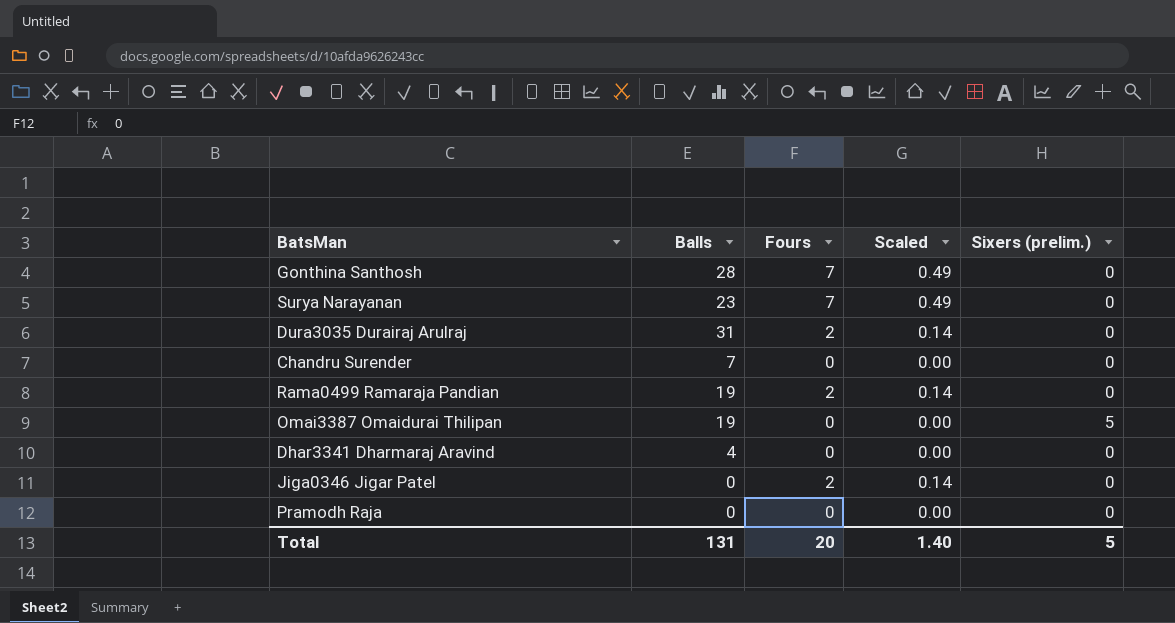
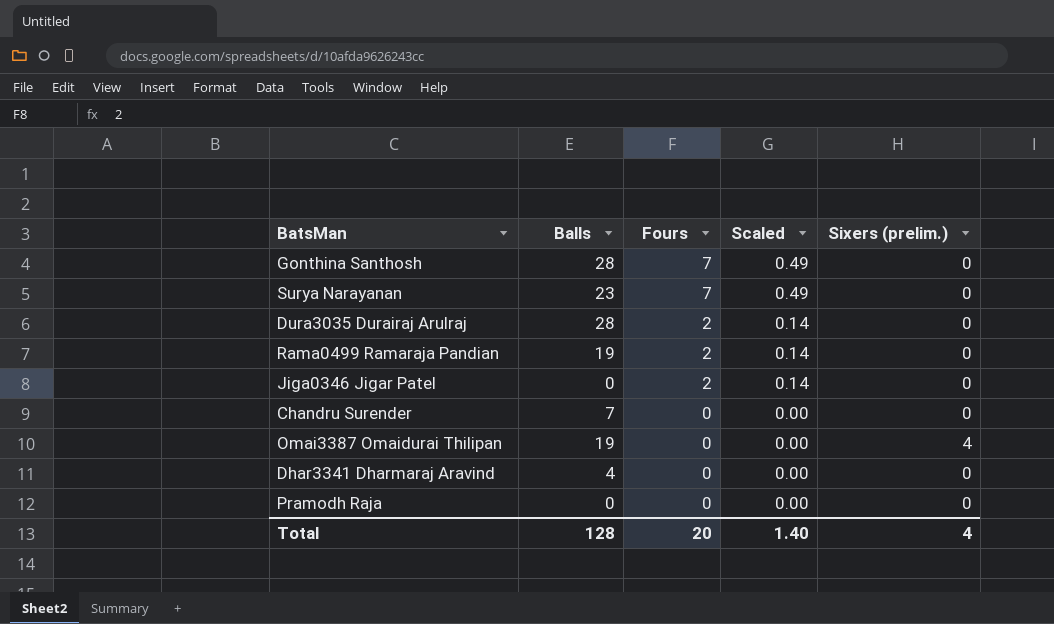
row order: none -> Fours descending
Dura3035 Durairaj Arulraj | Balls: 31 -> 28
Omai3387 Omaidurai Thilipan | Sixers (prelim.): 5 -> 4
Total | Balls: 131 -> 128
Total | Sixers (prelim.): 5 -> 4

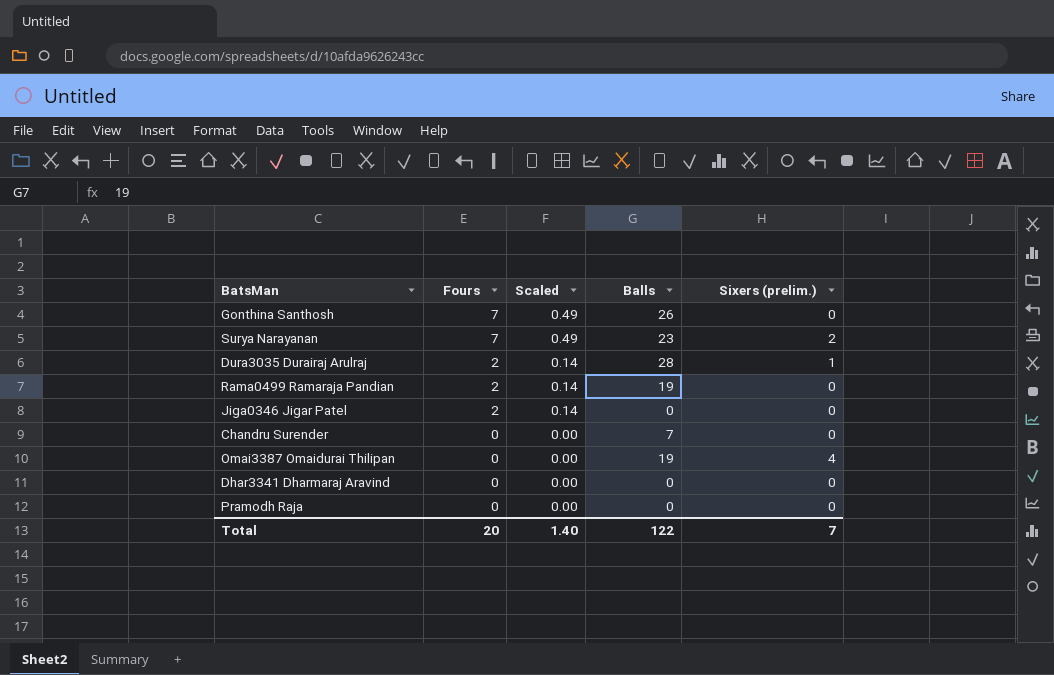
column Balls | position: 2 -> 4
Gonthina Santhosh | Balls: 28 -> 26
Surya Narayanan | Sixers (prelim.): 0 -> 2
Dura3035 Durairaj Arulraj | Sixers (prelim.): 0 -> 1
Dhar3341 Dharmaraj Aravind | Balls: 4 -> 0
Total | Balls: 128 -> 122
Total | Sixers (prelim.): 4 -> 7

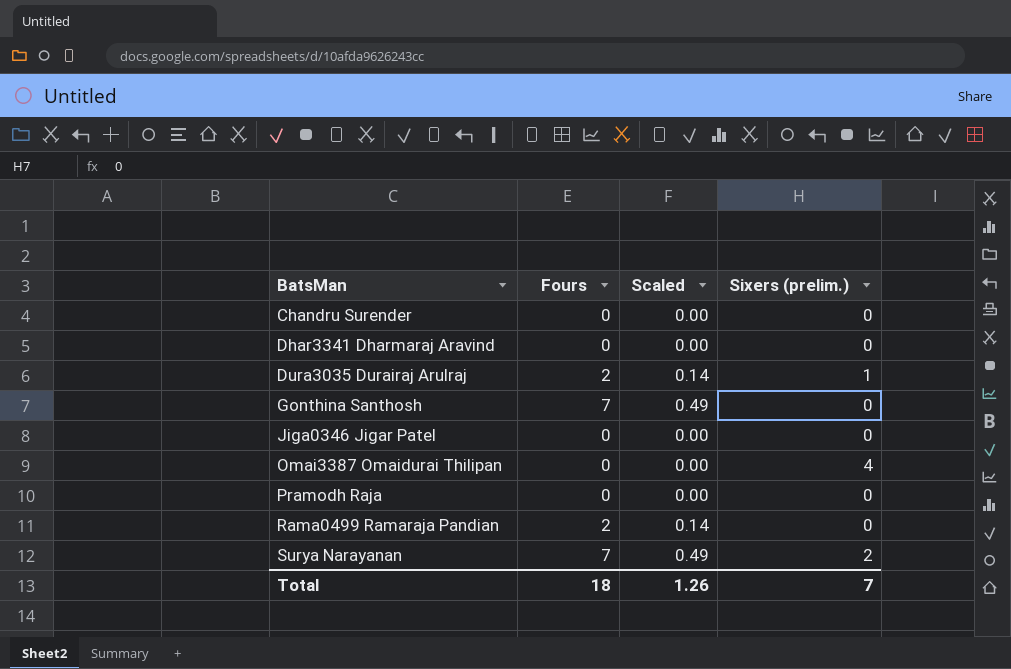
row order: Fours descending -> BatsMan ascending
column Balls | position: 4 -> none
Jiga0346 Jigar Patel | Fours: 2 -> 0
Jiga0346 Jigar Patel | Scaled: 0.14 -> 0.00
Total | Fours: 20 -> 18
Total | Scaled: 1.40 -> 1.26

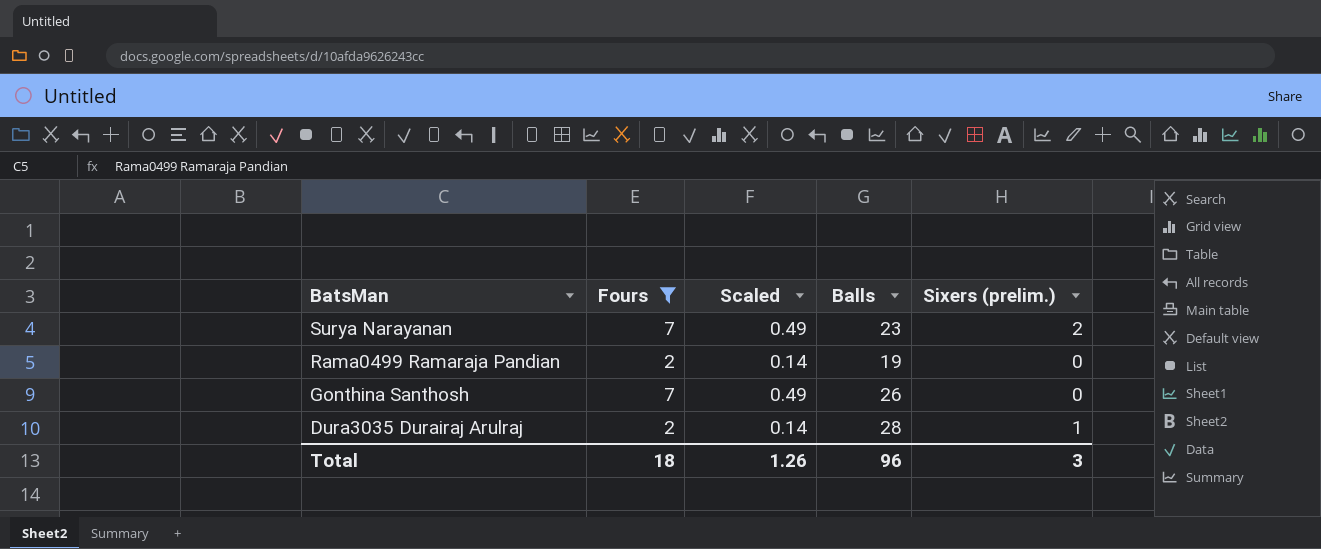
filter: none -> Fours != 0
row order: BatsMan ascending -> BatsMan descending
column Balls | position: none -> 4
Total | Sixers (prelim.): 7 -> 3

